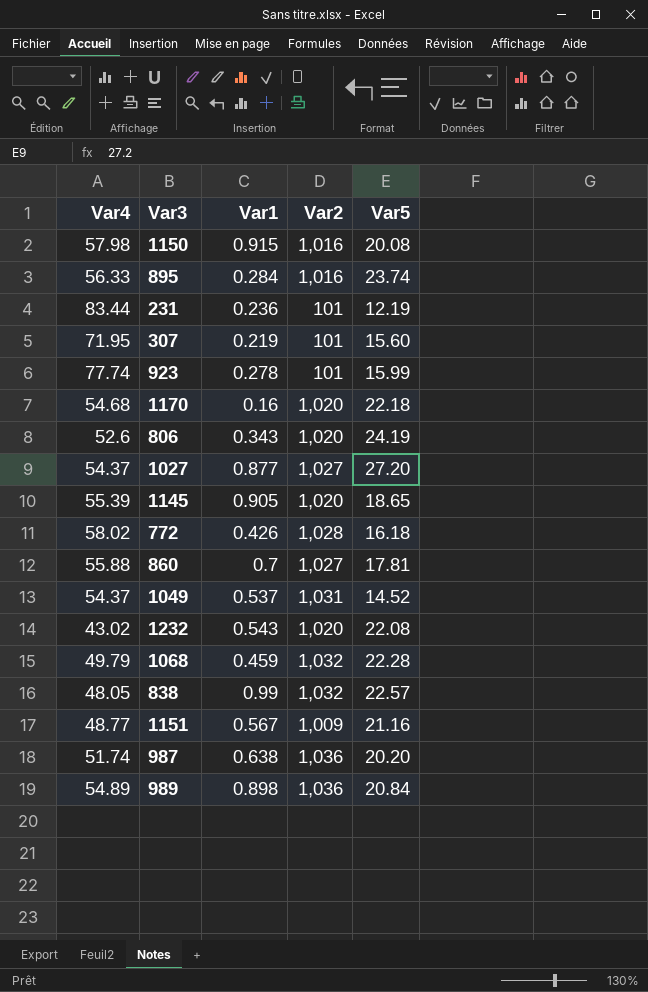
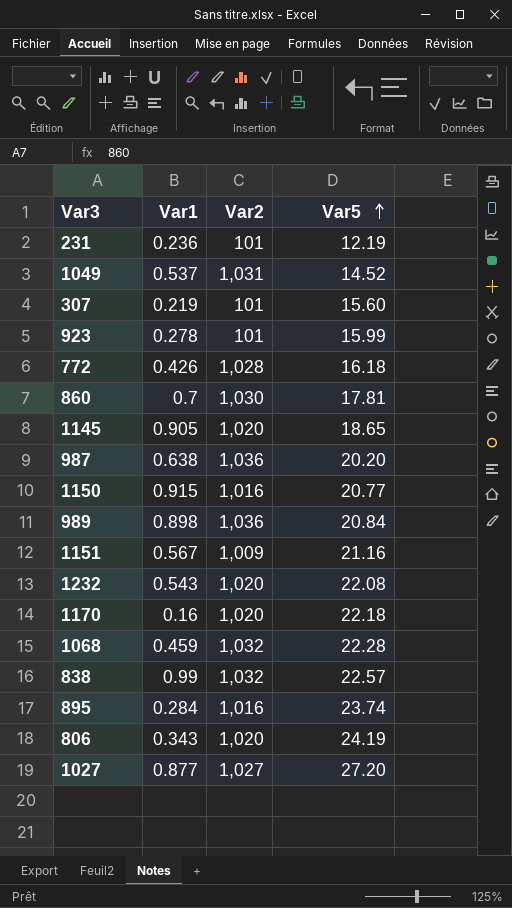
row order: none -> Var5 ascending
column Var4 | position: 1 -> none
860 | Var2: 1,027 -> 1,030
1150 | Var5: 20.08 -> 20.77

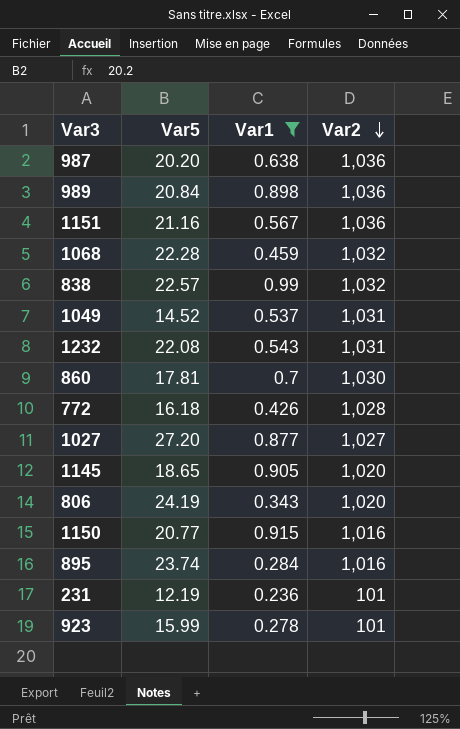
filter: none -> Var1 >= 0.236
row order: Var5 ascending -> Var2 descending
column Var5 | position: 4 -> 2
1151 | Var2: 1,009 -> 1,036
1232 | Var2: 1,020 -> 1,031

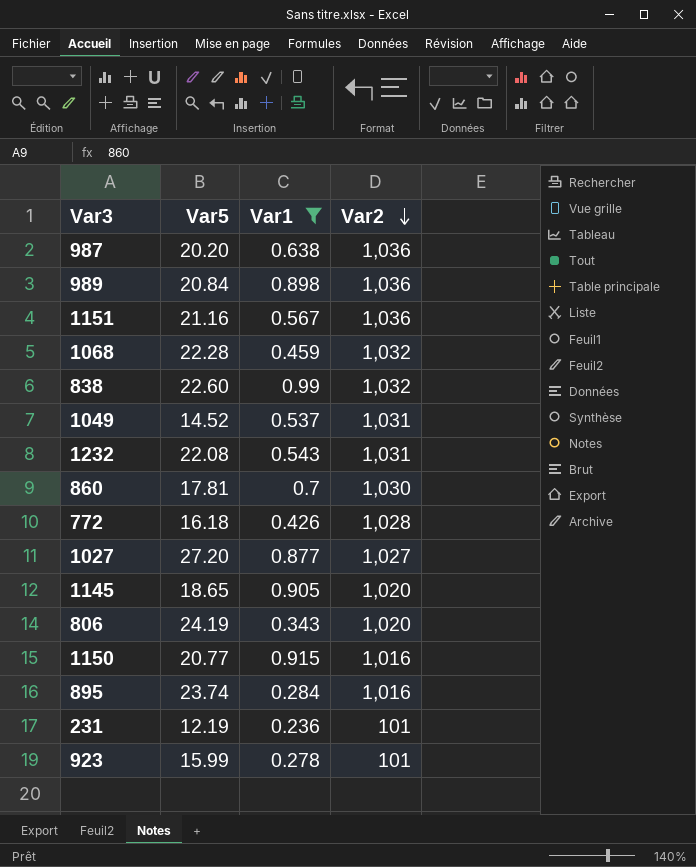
838 | Var5: 22.57 -> 22.60

